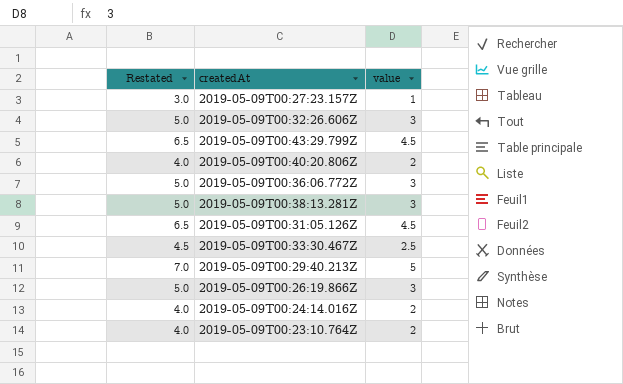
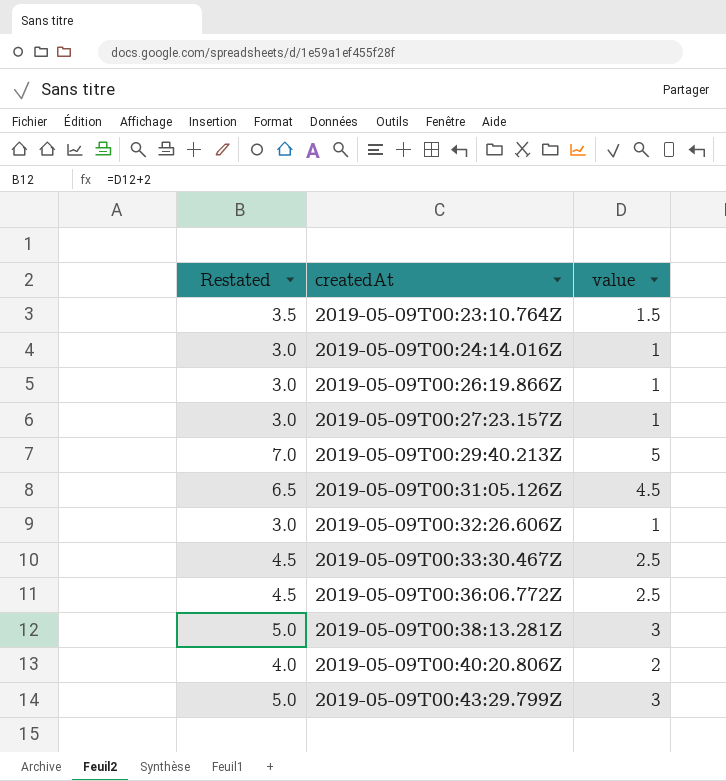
row order: none -> createdAt ascending
2019-05-09T00:23:10.764Z | Restated: 4.0 -> 3.5
2019-05-09T00:23:10.764Z | value: 2 -> 1.5
2019-05-09T00:24:14.016Z | Restated: 4.0 -> 3.0
2019-05-09T00:24:14.016Z | value: 2 -> 1
2019-05-09T00:26:19.866Z | Restated: 5.0 -> 3.0
2019-05-09T00:26:19.866Z | value: 3 -> 1
2019-05-09T00:32:26.606Z | Restated: 5.0 -> 3.0
2019-05-09T00:32:26.606Z | value: 3 -> 1
2019-05-09T00:36:06.772Z | Restated: 5.0 -> 4.5
2019-05-09T00:36:06.772Z | value: 3 -> 2.5
2019-05-09T00:43:29.799Z | Restated: 6.5 -> 5.0
2019-05-09T00:43:29.799Z | value: 4.5 -> 3

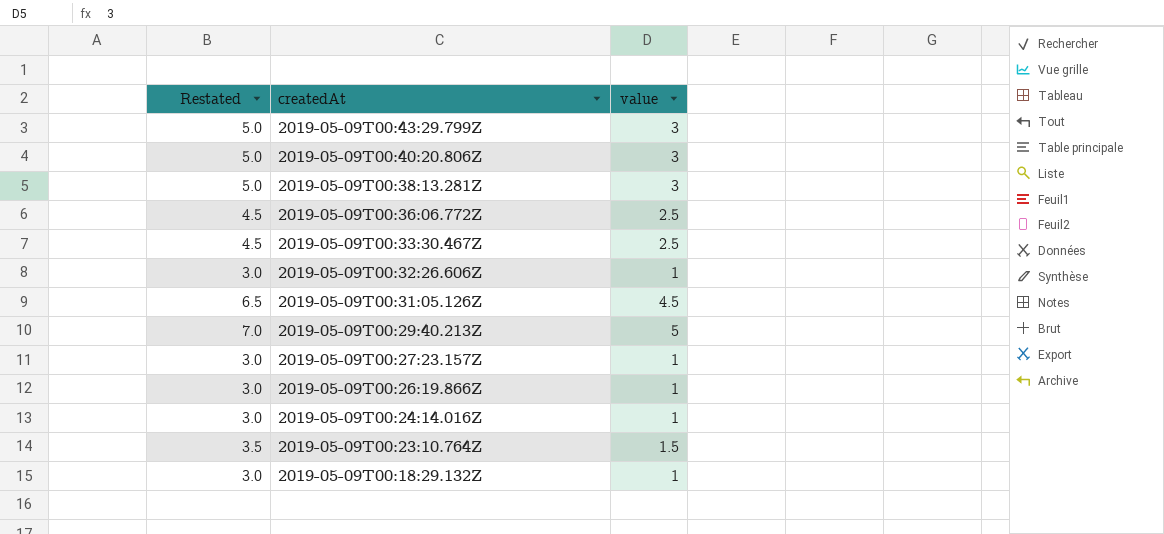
row order: createdAt ascending -> createdAt descending
2019-05-09T00:40:20.806Z | Restated: 4.0 -> 5.0
2019-05-09T00:40:20.806Z | value: 2 -> 3
row 2019-05-09T00:18:29.132Z: none -> 3.0 | 1

